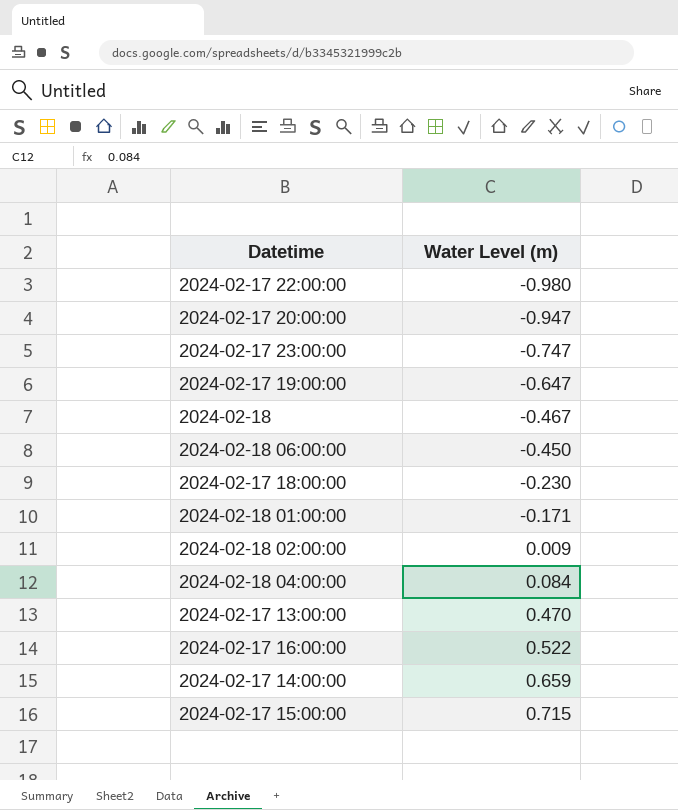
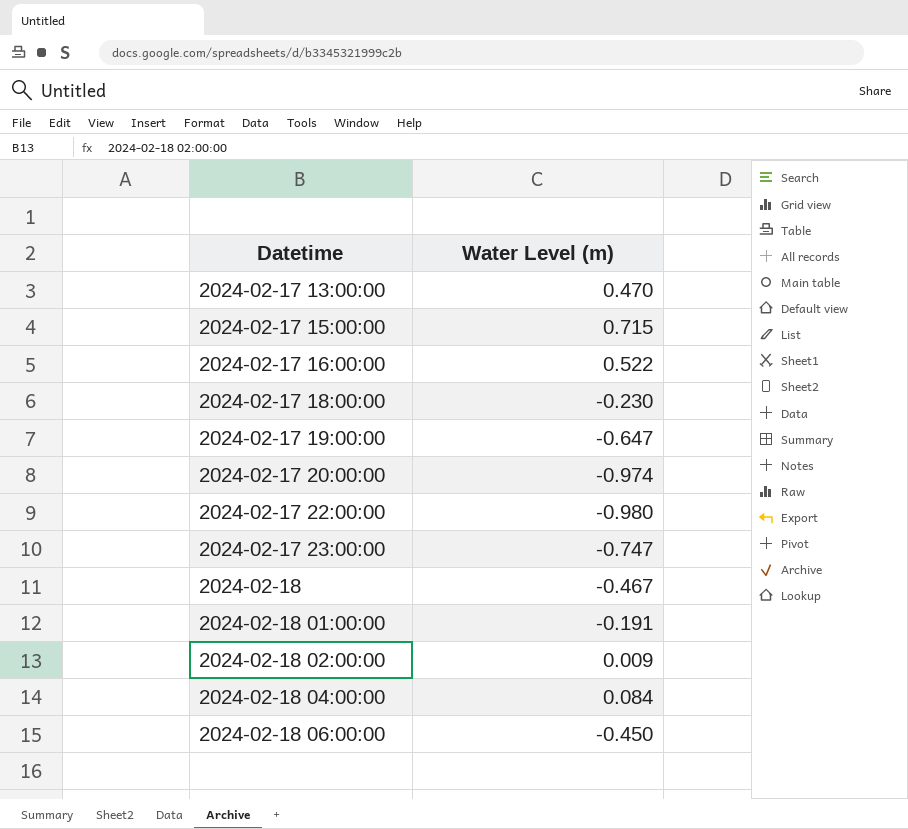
row order: Water Level (m) ascending -> Datetime ascending
row 2024-02-17 14:00:00: 0.659 -> none
2024-02-17 20:00:00 | Water Level (m): -0.947 -> -0.974
2024-02-18 01:00:00 | Water Level (m): -0.171 -> -0.191

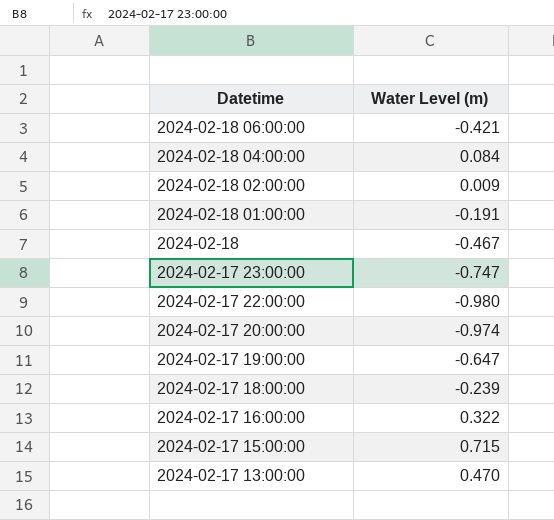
row order: Datetime ascending -> Datetime descending
2024-02-18 06:00:00 | Water Level (m): -0.450 -> -0.421
2024-02-17 18:00:00 | Water Level (m): -0.230 -> -0.239
2024-02-17 16:00:00 | Water Level (m): 0.522 -> 0.322

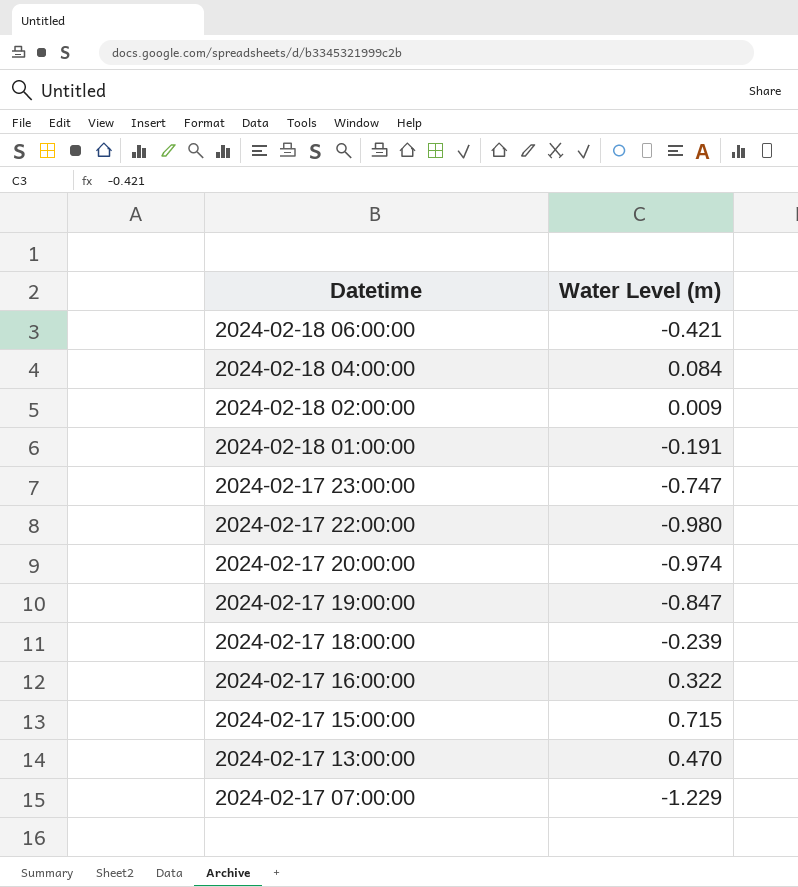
row 2024-02-18: -0.467 -> none
2024-02-17 19:00:00 | Water Level (m): -0.647 -> -0.847
row 2024-02-17 07:00:00: none -> -1.229

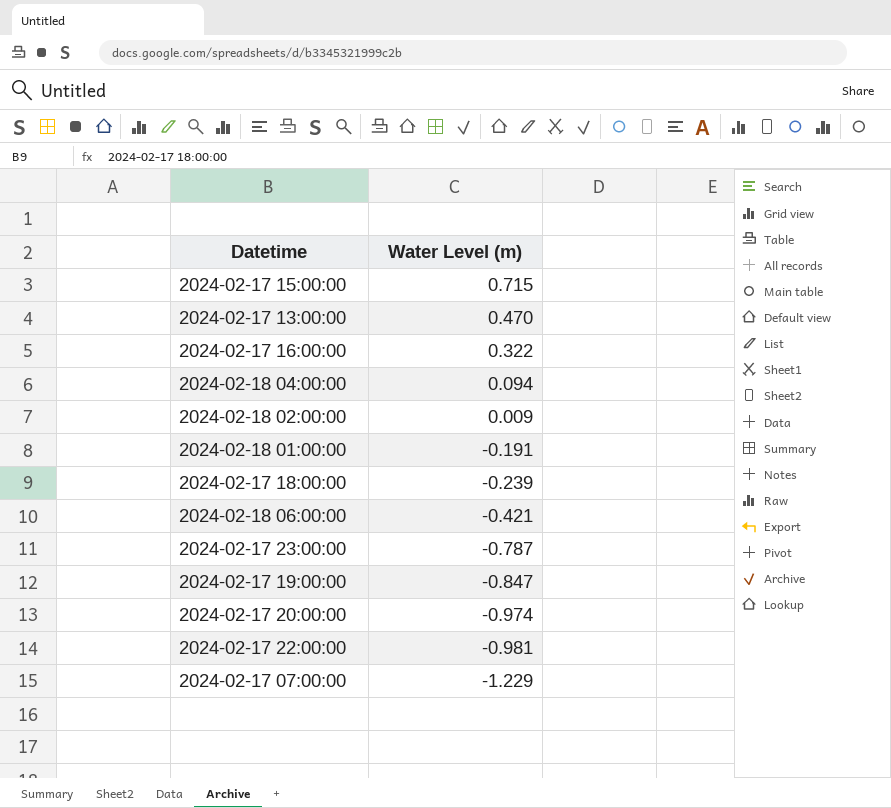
row order: Datetime descending -> Water Level (m) descending
2024-02-18 04:00:00 | Water Level (m): 0.084 -> 0.094
2024-02-17 23:00:00 | Water Level (m): -0.747 -> -0.787
2024-02-17 22:00:00 | Water Level (m): -0.980 -> -0.981

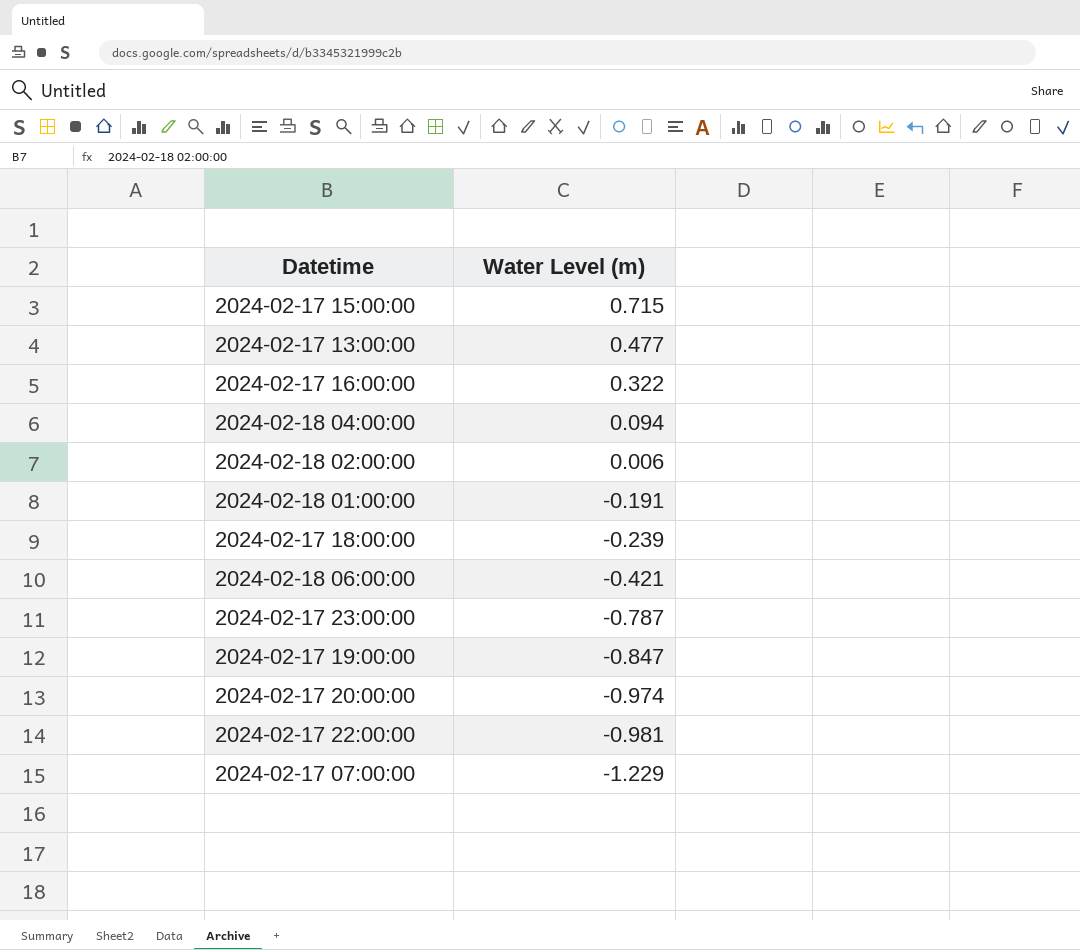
2024-02-17 13:00:00 | Water Level (m): 0.470 -> 0.477
2024-02-18 02:00:00 | Water Level (m): 0.009 -> 0.006

